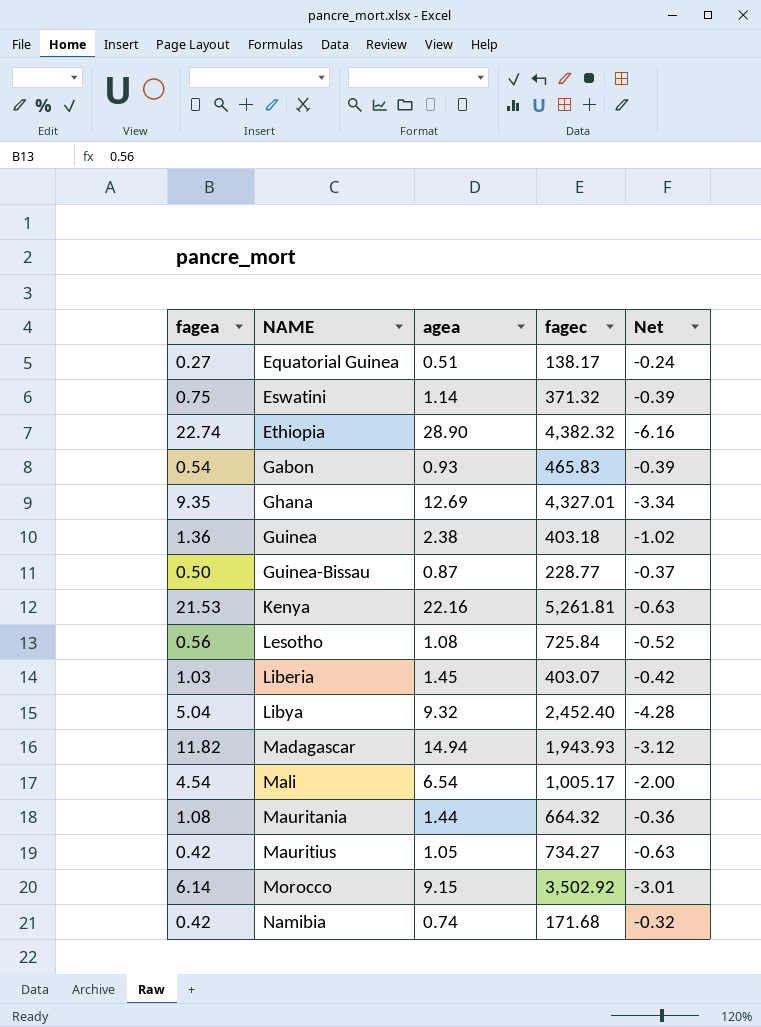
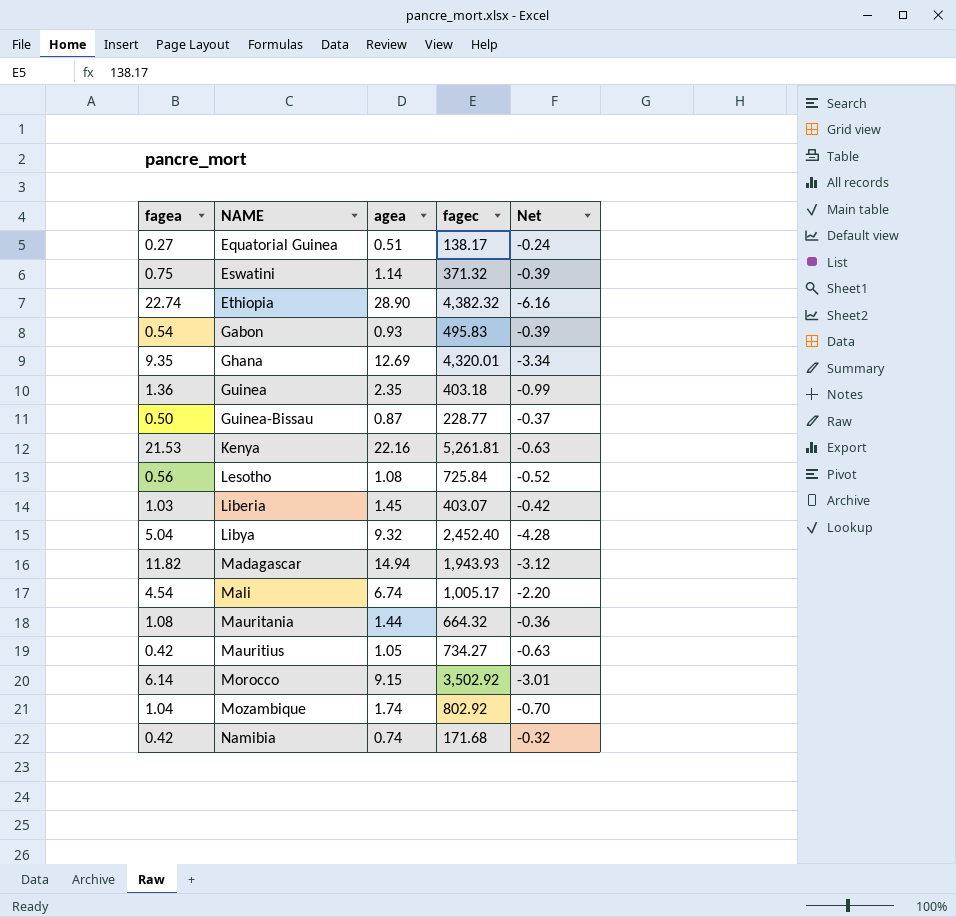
Gabon | fagec: 465.83 -> 495.83
Ghana | fagec: 4,327.01 -> 4,320.01
Guinea | agea: 2.38 -> 2.35
Guinea | Net: -1.02 -> -0.99
Mali | agea: 6.54 -> 6.74
Mali | Net: -2.00 -> -2.20
row Mozambique: none -> 1.04 | 1.74 | 802.92 | -0.70

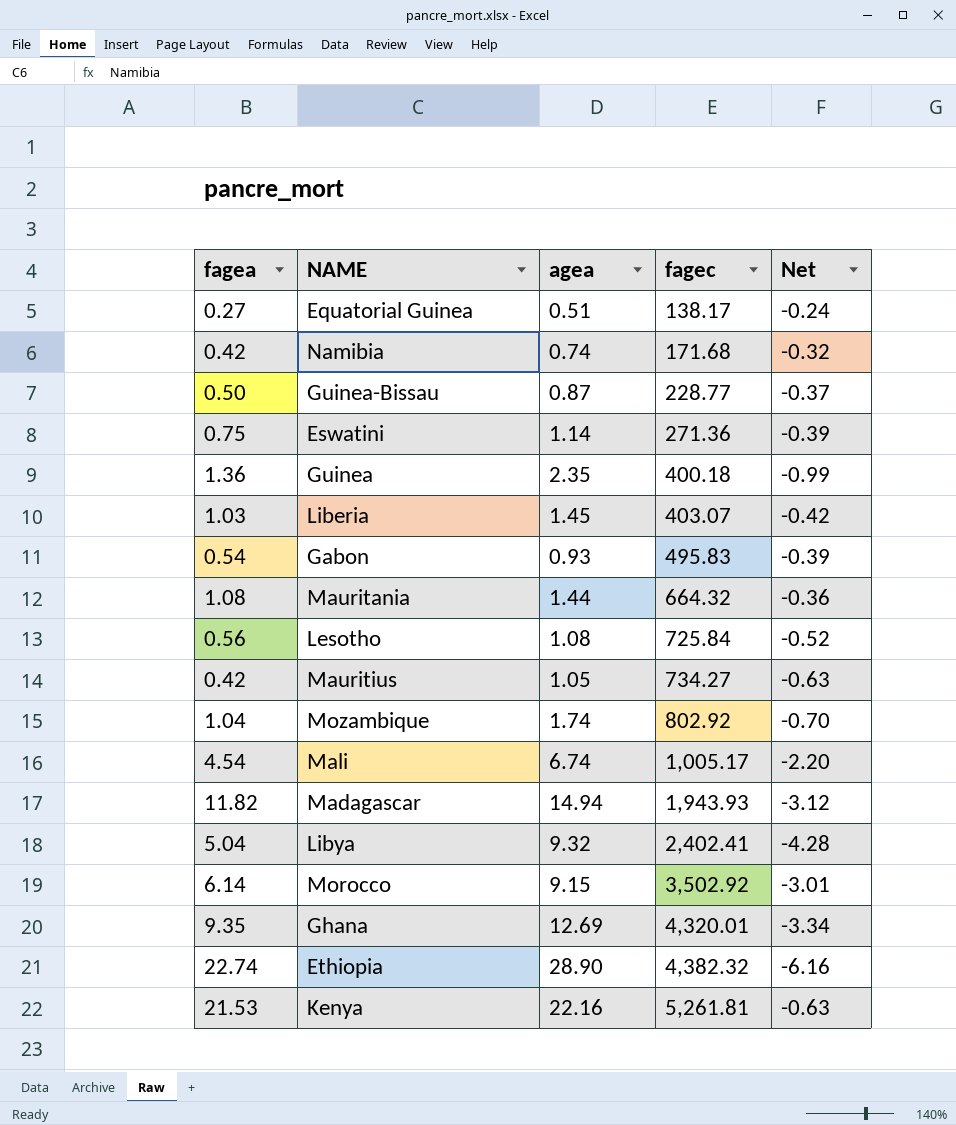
row order: NAME ascending -> fagec ascending
Eswatini | fagec: 371.32 -> 271.36
Guinea | fagec: 403.18 -> 400.18
Libya | fagec: 2,452.40 -> 2,402.41

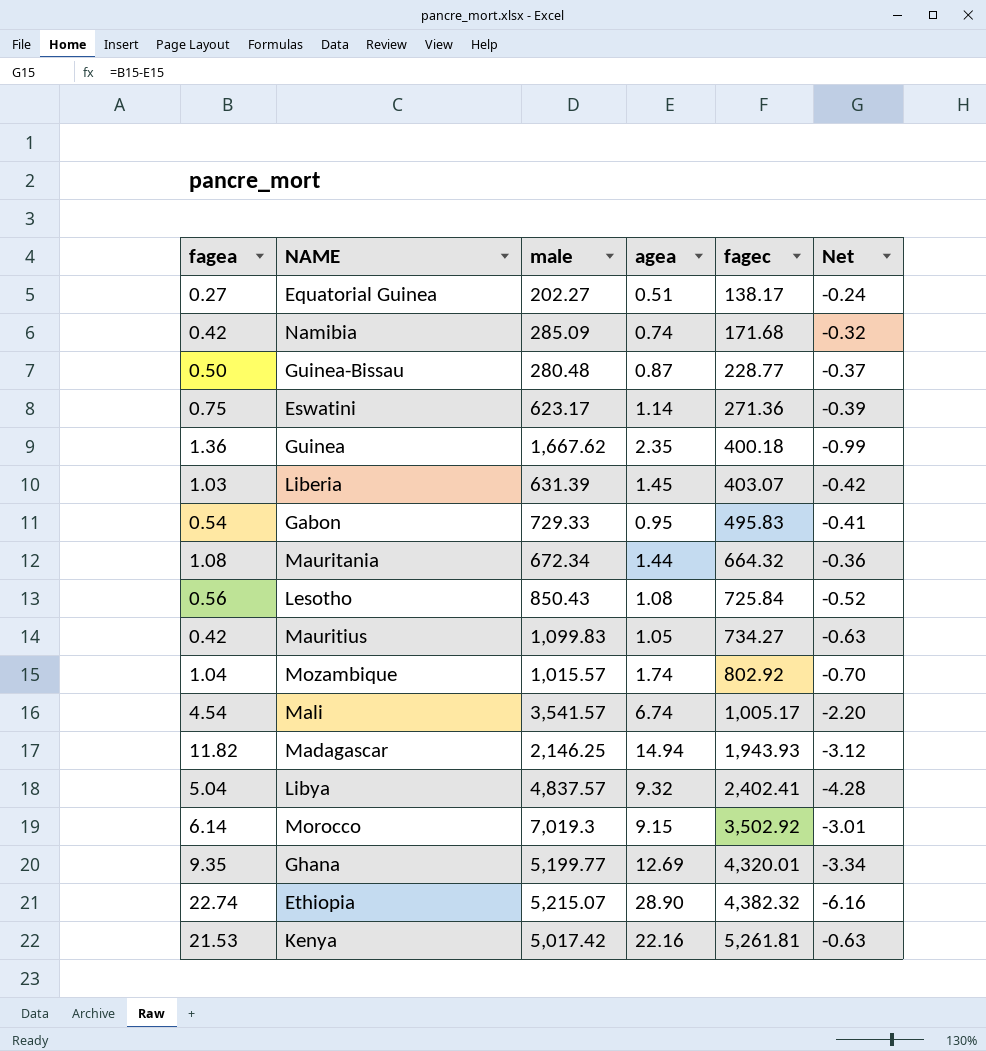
column male | position: none -> 3
Gabon | agea: 0.93 -> 0.95
Gabon | Net: -0.39 -> -0.41

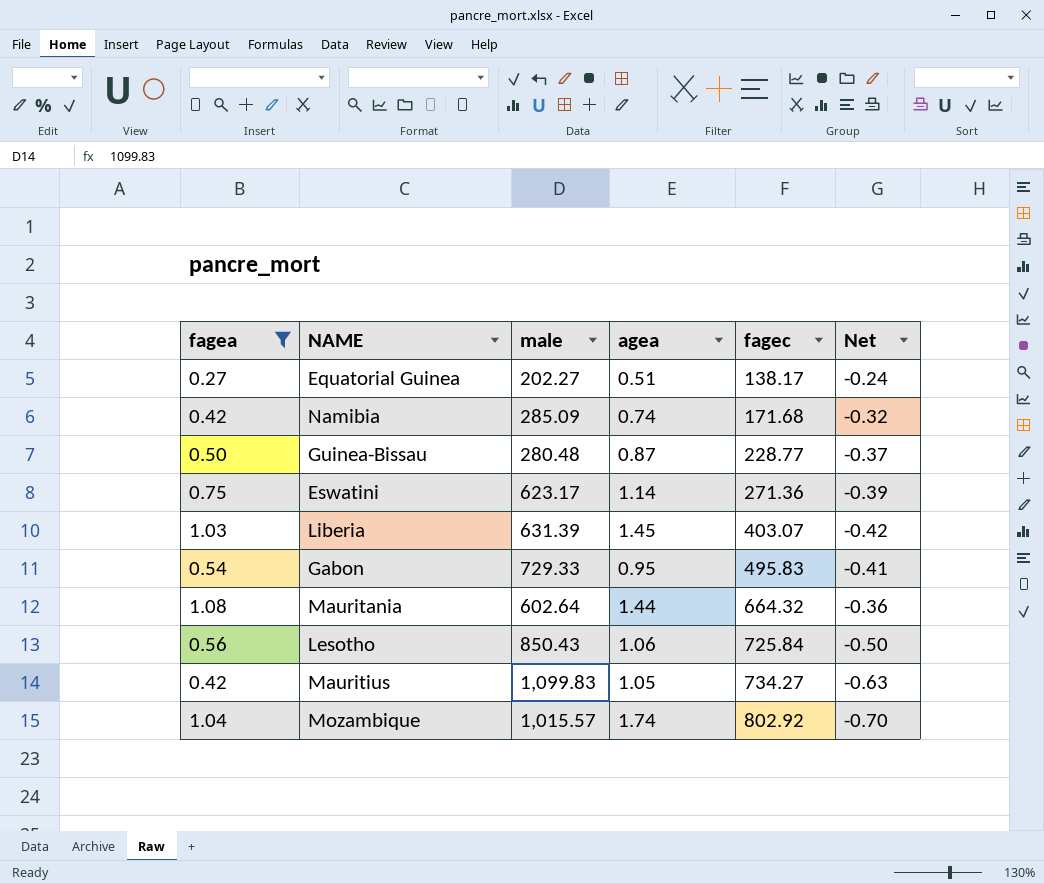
filter: none -> fagea <= 1.08
Mauritania | male: 672.34 -> 602.64
Lesotho | agea: 1.08 -> 1.06
Lesotho | Net: -0.52 -> -0.50

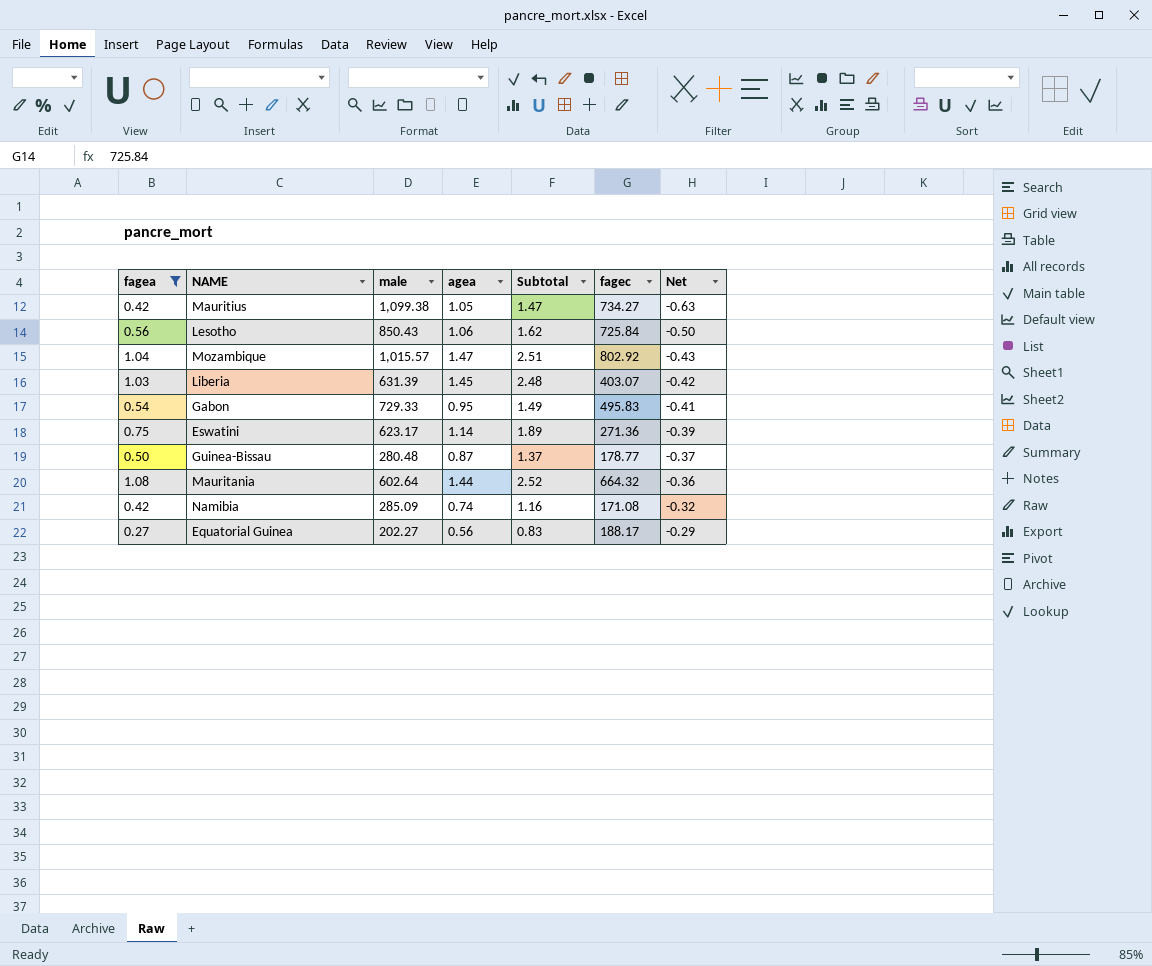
row order: fagec ascending -> Net ascending
column Subtotal | formula: none -> [fagea] + [agea]
Mauritius | male: 1,099.83 -> 1,099.38
Mozambique | agea: 1.74 -> 1.47
Mozambique | Net: -0.70 -> -0.43
Guinea-Bissau | fagec: 228.77 -> 178.77
Namibia | fagec: 171.68 -> 171.08
Equatorial Guinea | agea: 0.51 -> 0.56
Equatorial Guinea | fagec: 138.17 -> 188.17
Equatorial Guinea | Net: -0.24 -> -0.29

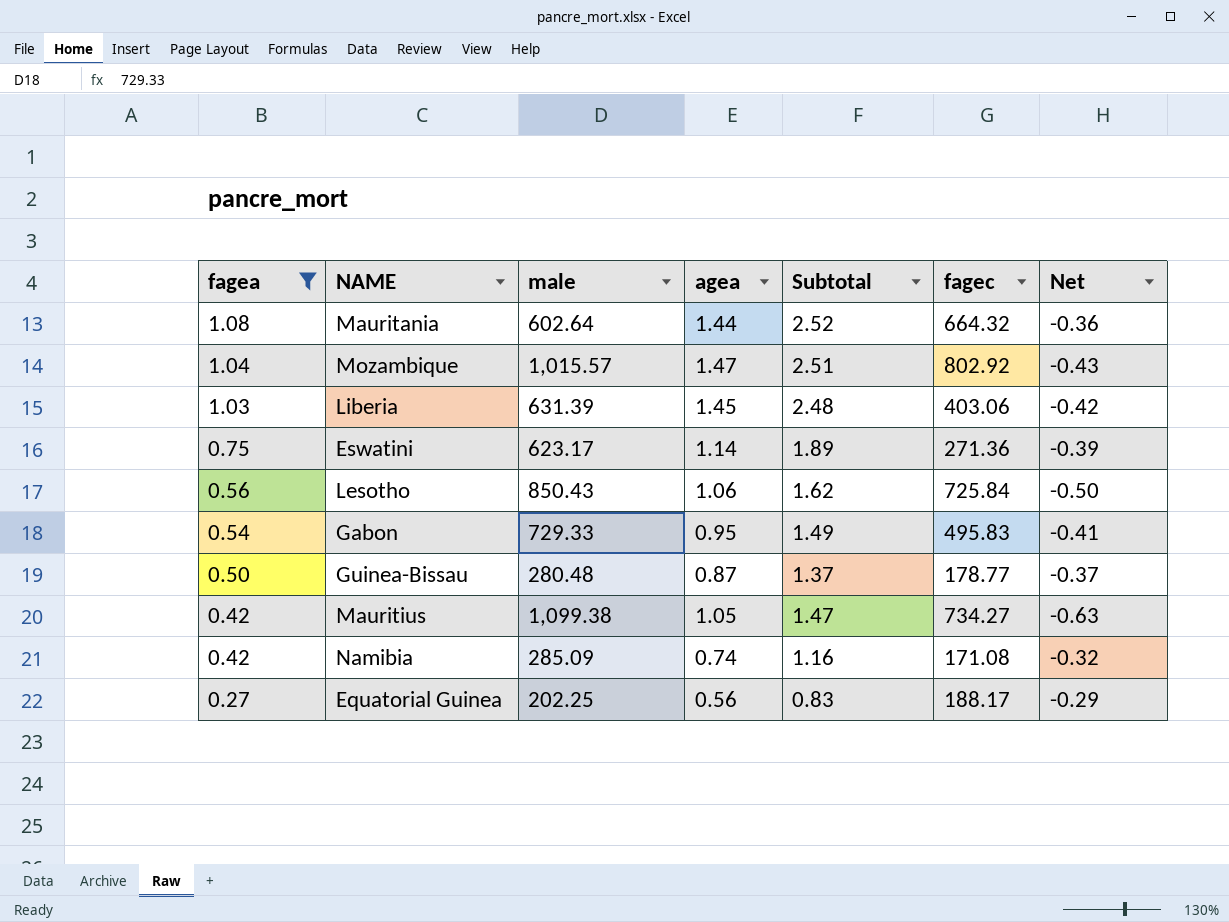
row order: Net ascending -> fagea descending
Liberia | fagec: 403.07 -> 403.06
Equatorial Guinea | male: 202.27 -> 202.25

